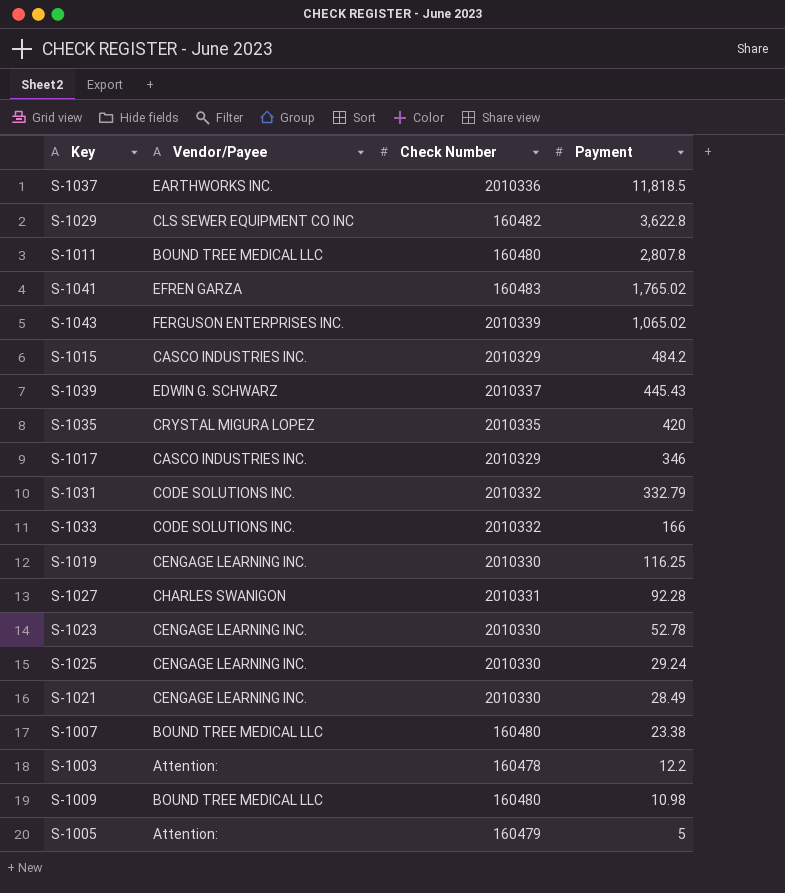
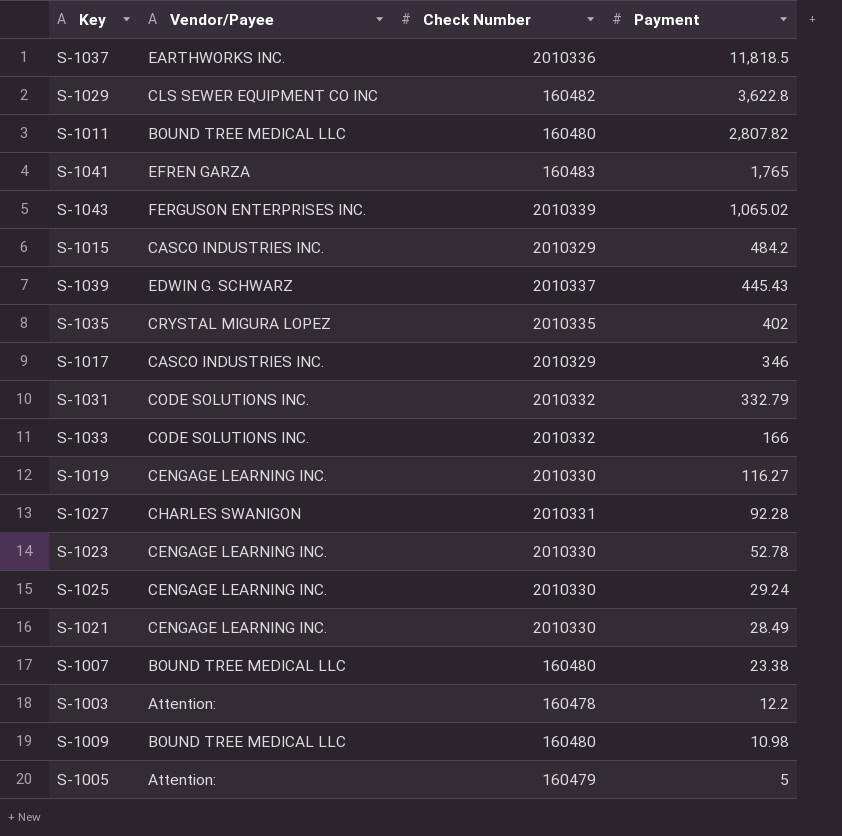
S-1011 | Payment: 2,807.8 -> 2,807.82
S-1041 | Payment: 1,765.02 -> 1,765
S-1035 | Payment: 420 -> 402
S-1019 | Payment: 116.25 -> 116.27

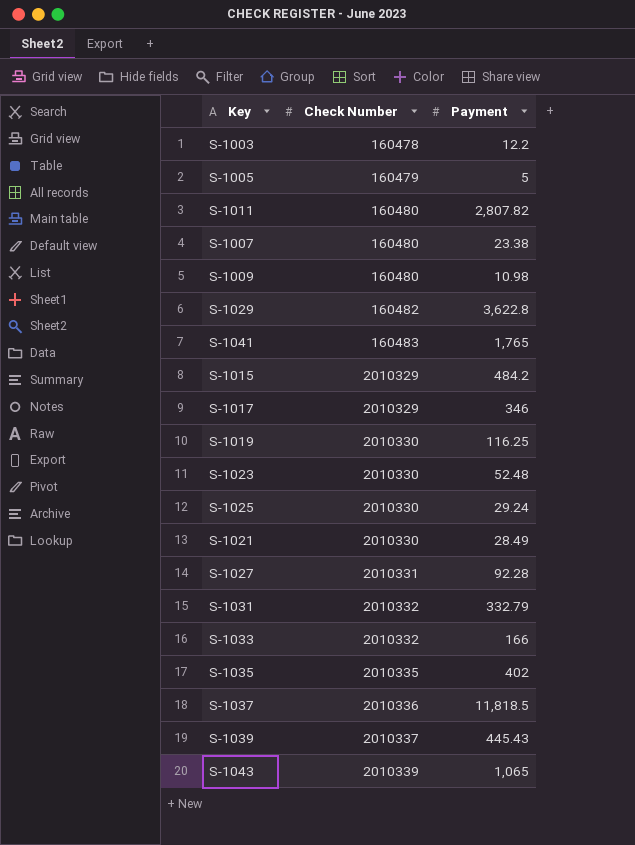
row order: Payment descending -> Check Number ascending
column Vendor/Payee | position: 2 -> none
S-1019 | Payment: 116.27 -> 116.25
S-1023 | Payment: 52.78 -> 52.48
S-1043 | Payment: 1,065.02 -> 1,065

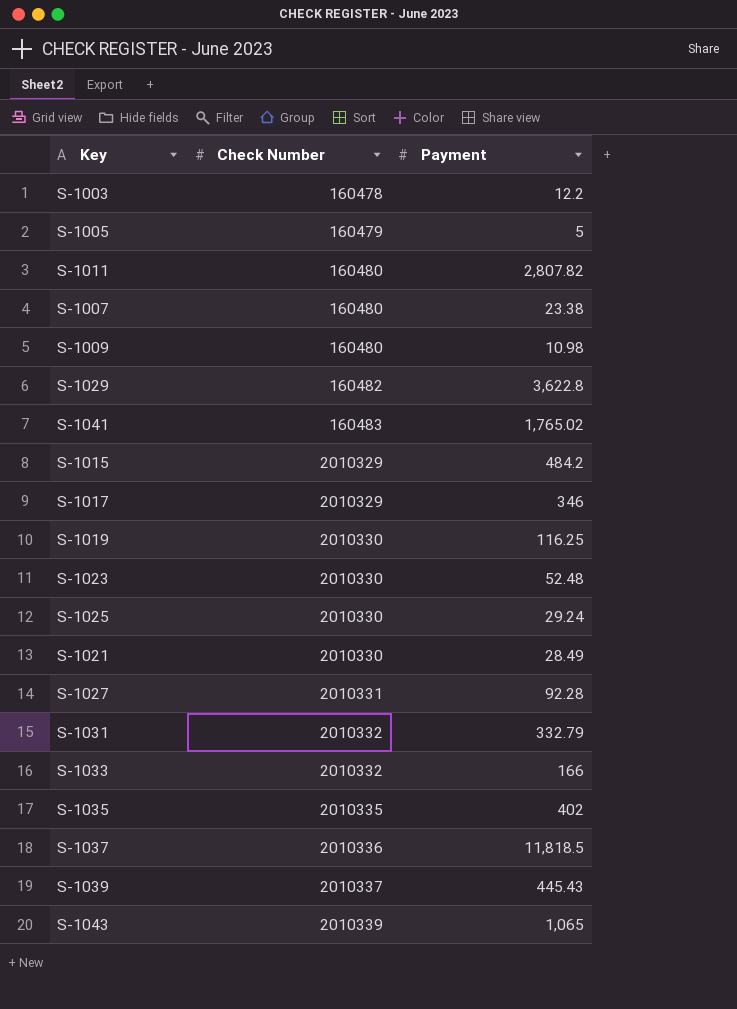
S-1041 | Payment: 1,765 -> 1,765.02

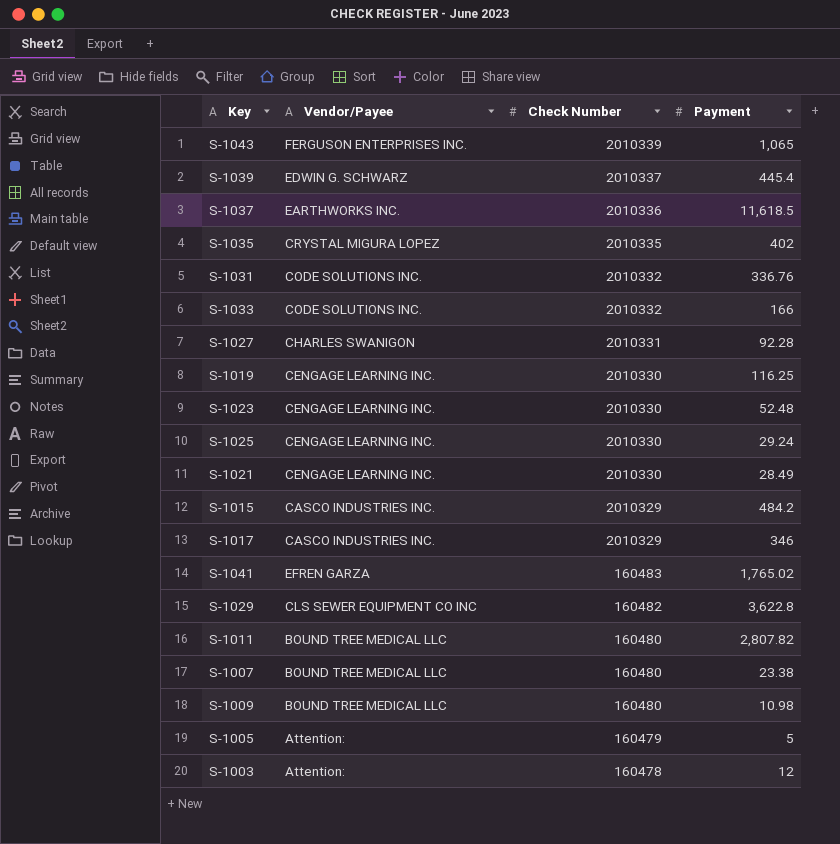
row order: Check Number ascending -> Check Number descending
column Vendor/Payee | position: none -> 2
S-1039 | Payment: 445.43 -> 445.4
S-1037 | Payment: 11,818.5 -> 11,618.5
S-1031 | Payment: 332.79 -> 336.76
S-1003 | Payment: 12.2 -> 12

